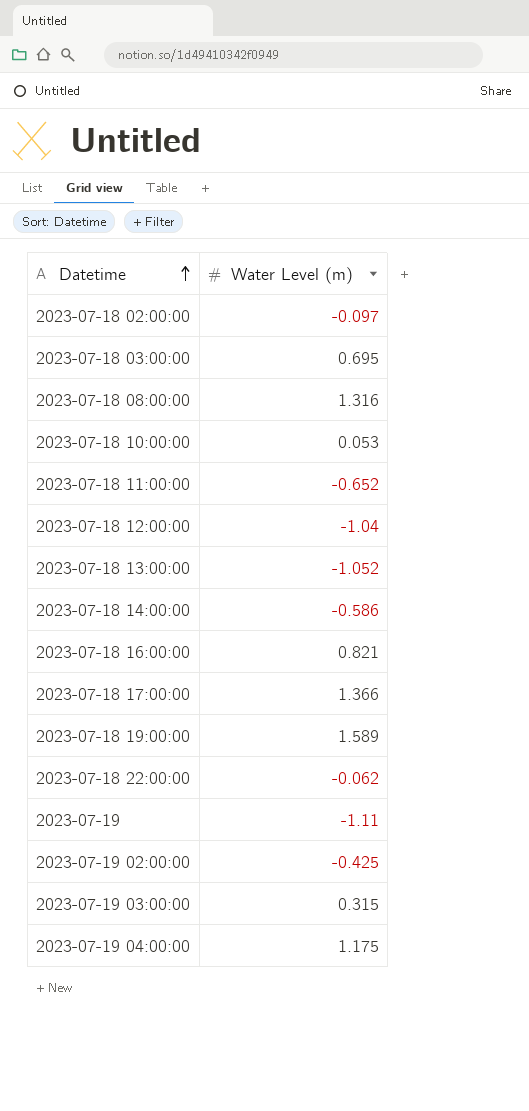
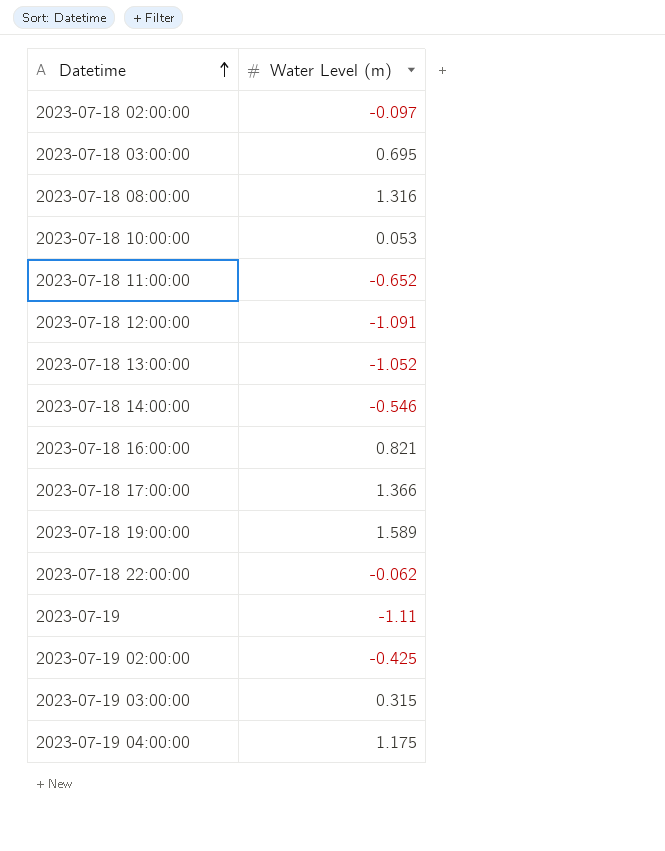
2023-07-18 12:00:00 | Water Level (m): -1.04 -> -1.091
2023-07-18 14:00:00 | Water Level (m): -0.586 -> -0.546

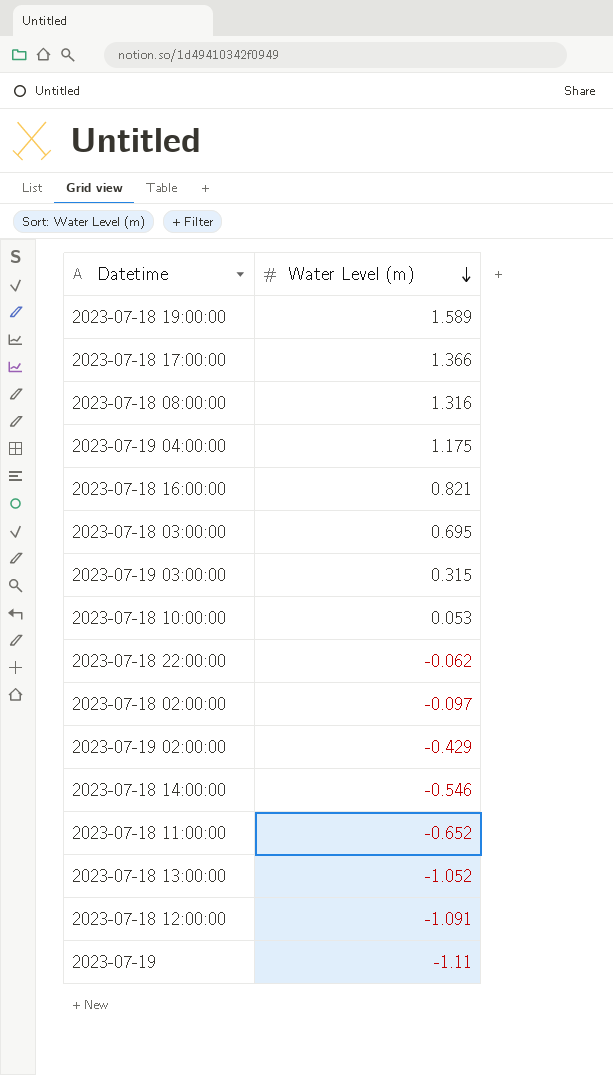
row order: Datetime ascending -> Water Level (m) descending
2023-07-19 02:00:00 | Water Level (m): -0.425 -> -0.429

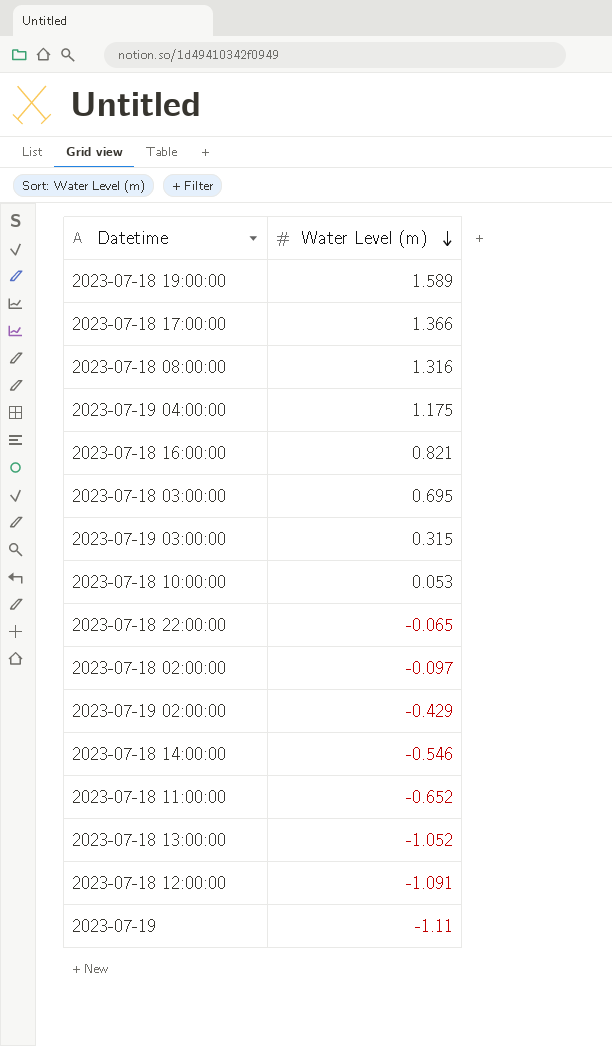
2023-07-18 22:00:00 | Water Level (m): -0.062 -> -0.065

